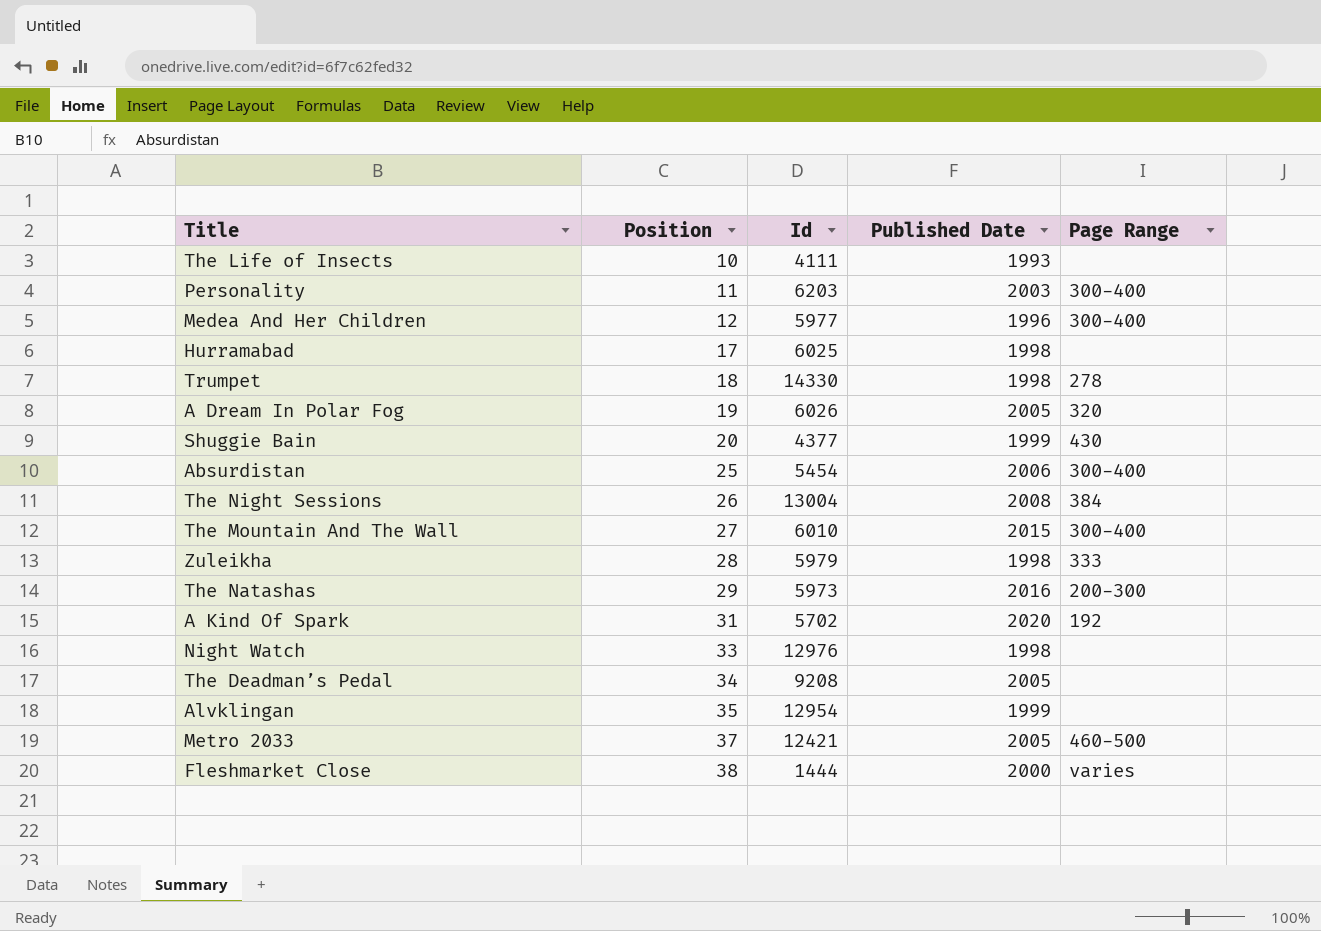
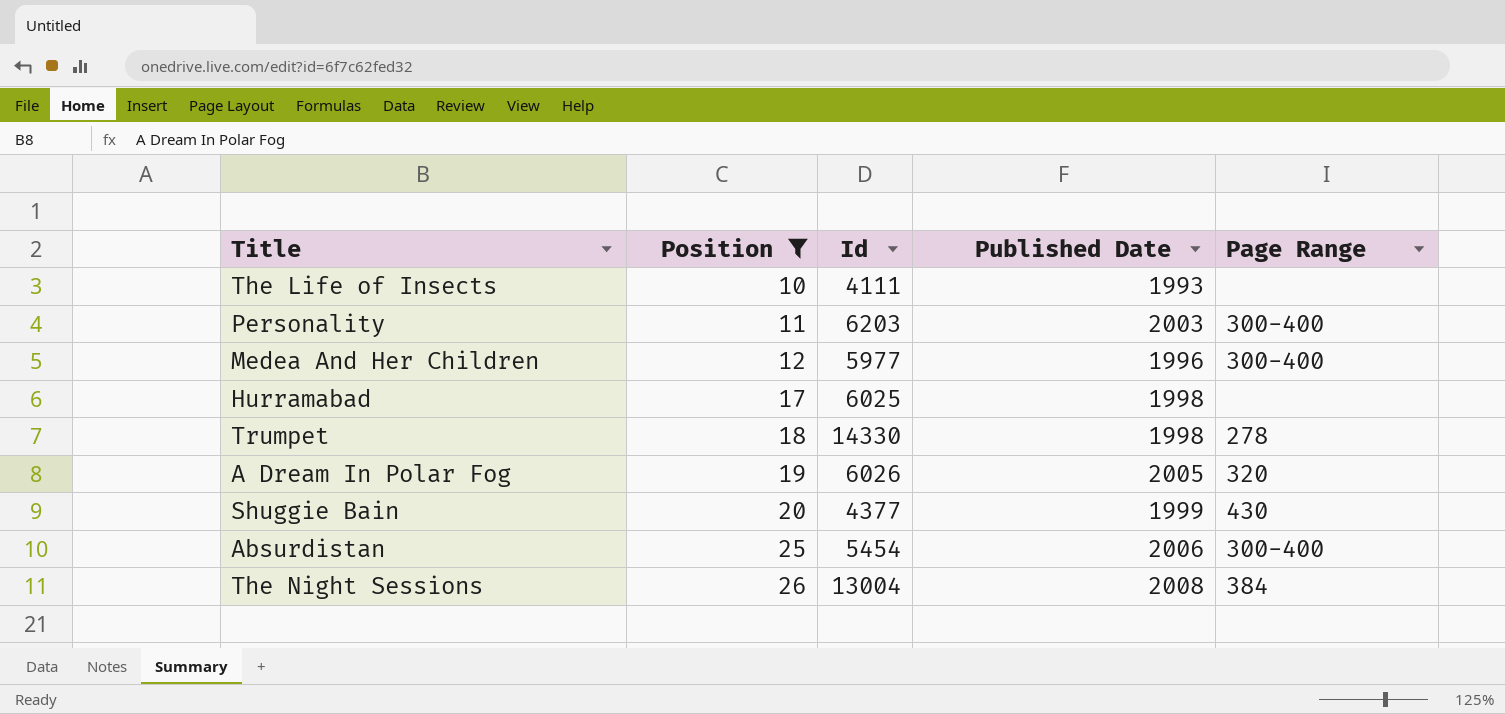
filter: none -> Position <= 26

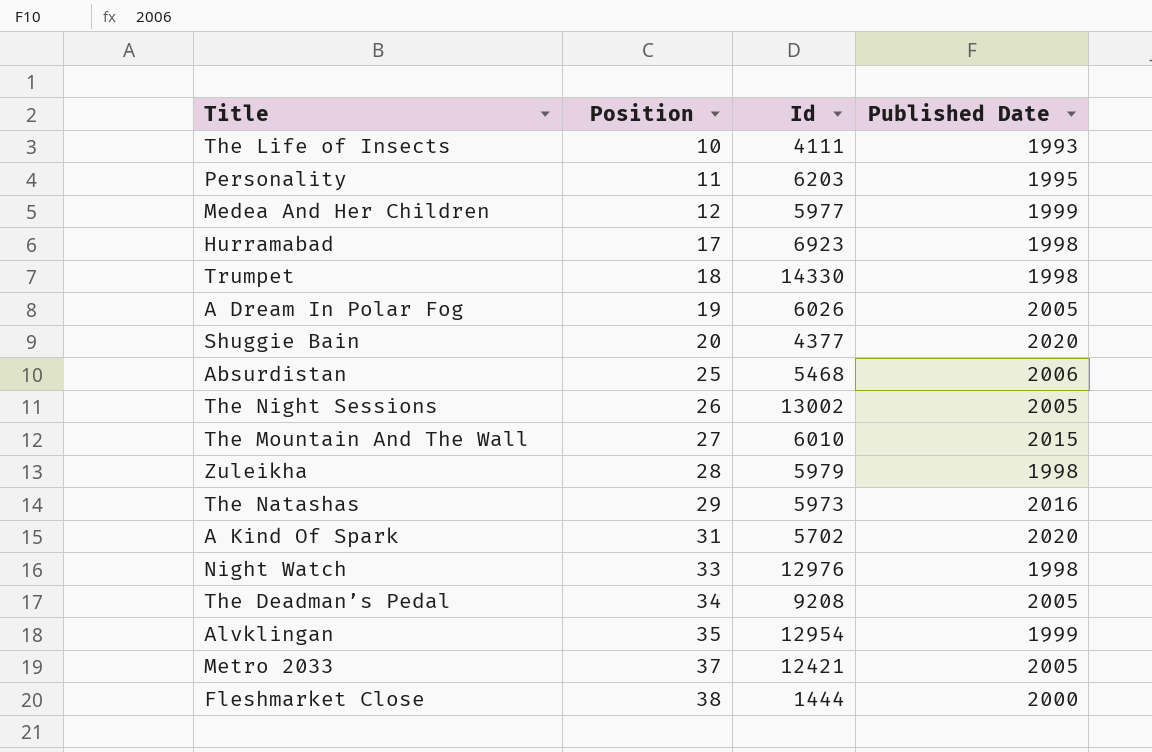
filter: Position <= 26 -> none
column Page Range | position: 5 -> none
Personality | Published Date: 2003 -> 1995
Medea And Her Children | Published Date: 1996 -> 1999
Hurramabad | Id: 6025 -> 6923
Shuggie Bain | Published Date: 1999 -> 2020
Absurdistan | Id: 5454 -> 5468
The Night Sessions | Id: 13004 -> 13002
The Night Sessions | Published Date: 2008 -> 2005

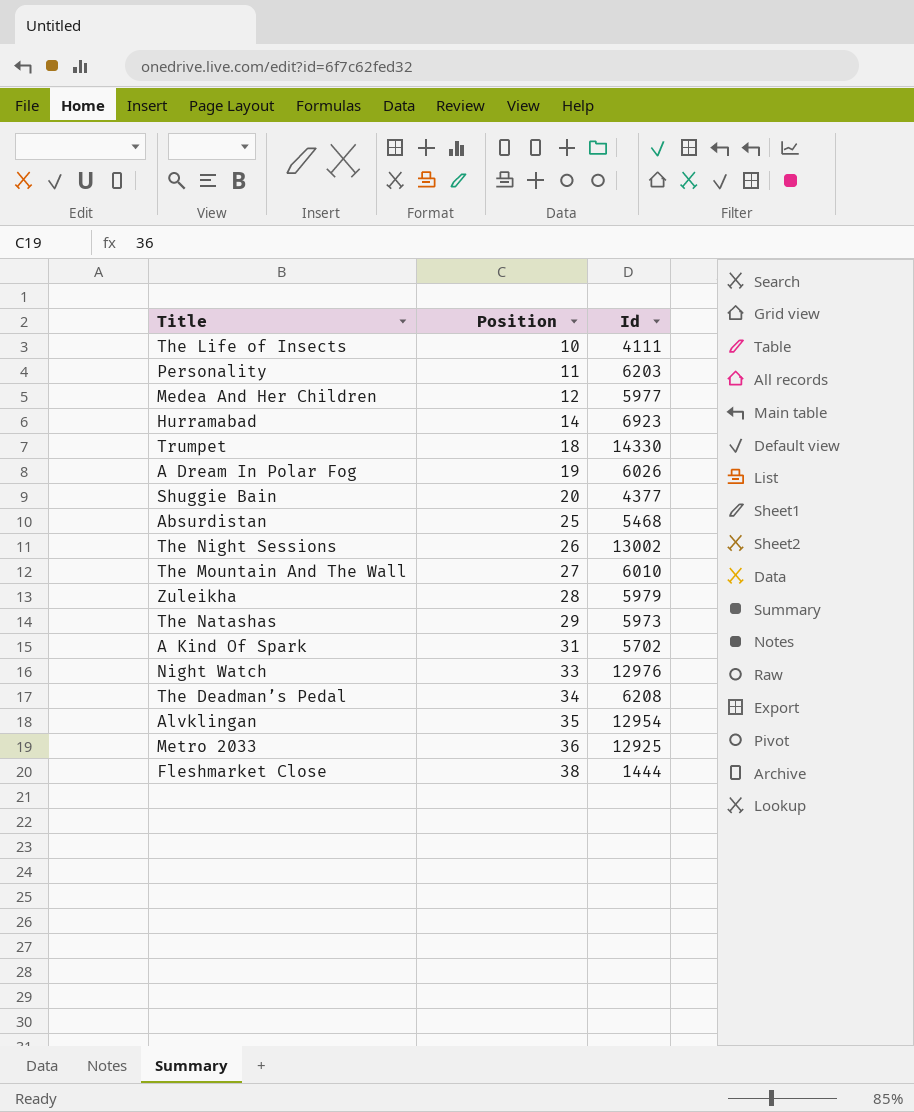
column Published Date | position: 4 -> none
Hurramabad | Position: 17 -> 14
The Deadman’s Pedal | Id: 9208 -> 6208
Metro 2033 | Position: 37 -> 36
Metro 2033 | Id: 12421 -> 12925

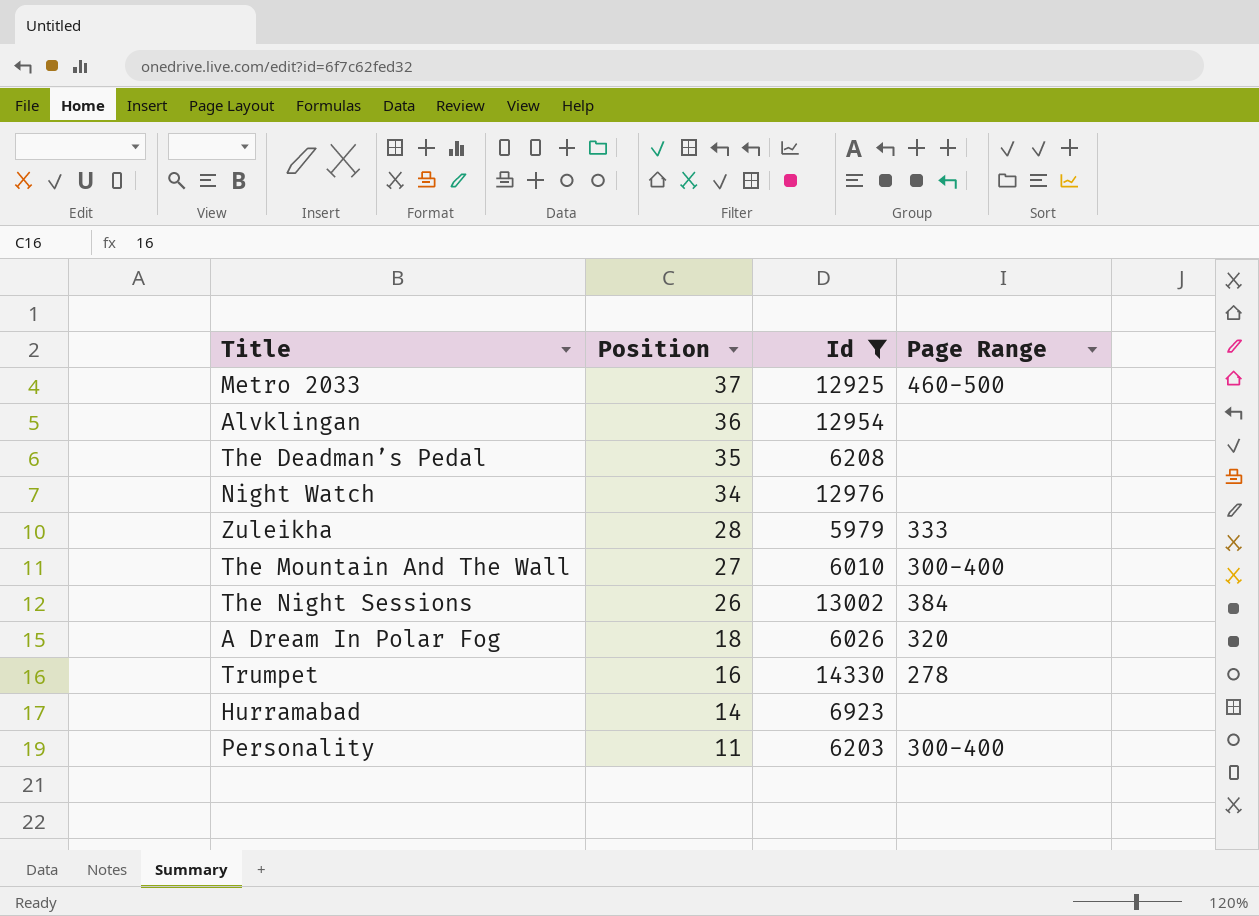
filter: none -> Id >= 5979
row order: Position ascending -> Position descending
column Page Range | position: none -> 4
Metro 2033 | Position: 36 -> 37
Alvklingan | Position: 35 -> 36
The Deadman’s Pedal | Position: 34 -> 35
Night Watch | Position: 33 -> 34
A Dream In Polar Fog | Position: 19 -> 18
Trumpet | Position: 18 -> 16

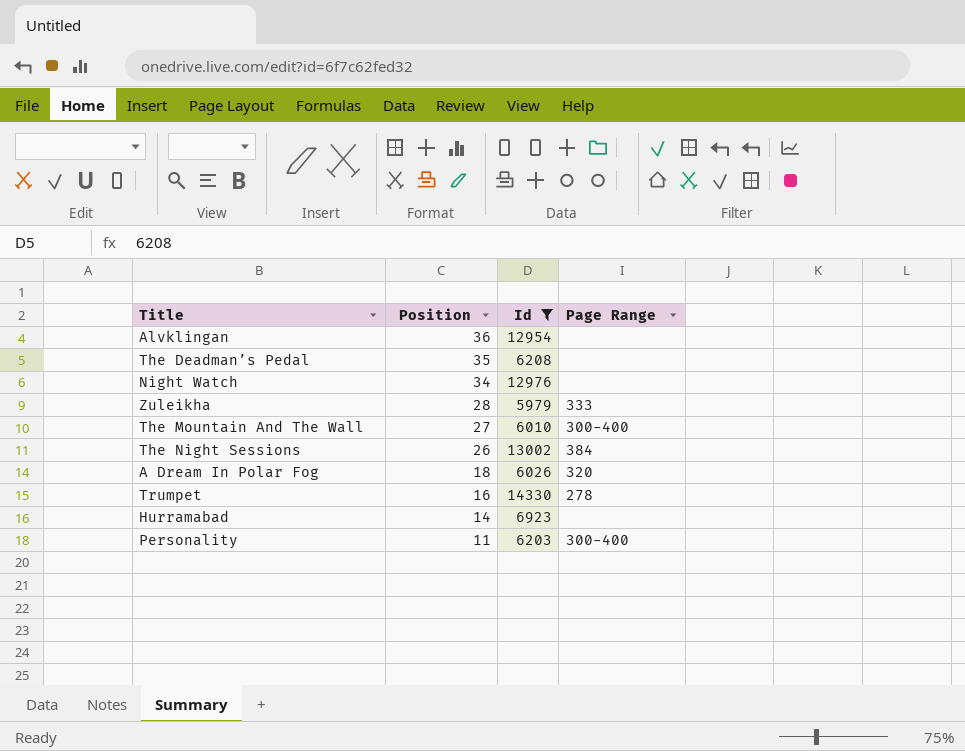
row Metro 2033: 37 | 12925 | 460-500 -> none

